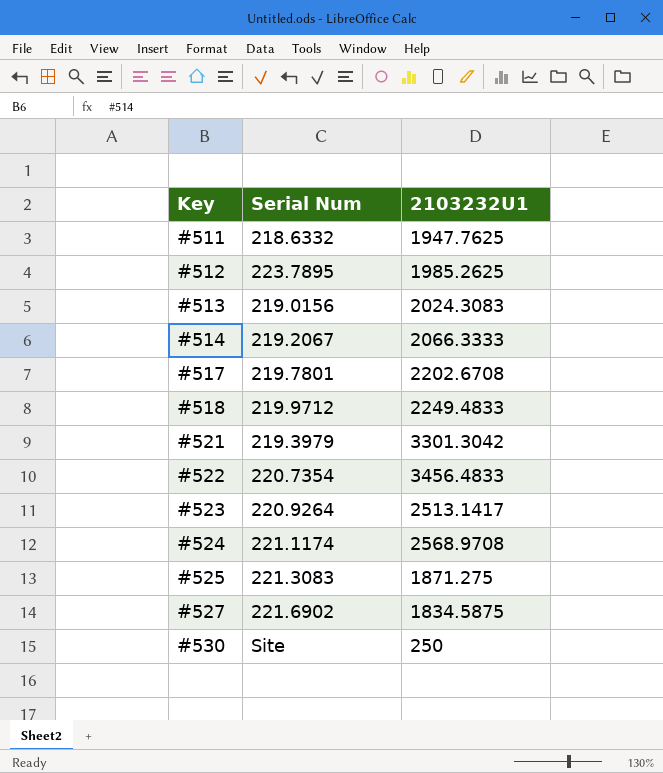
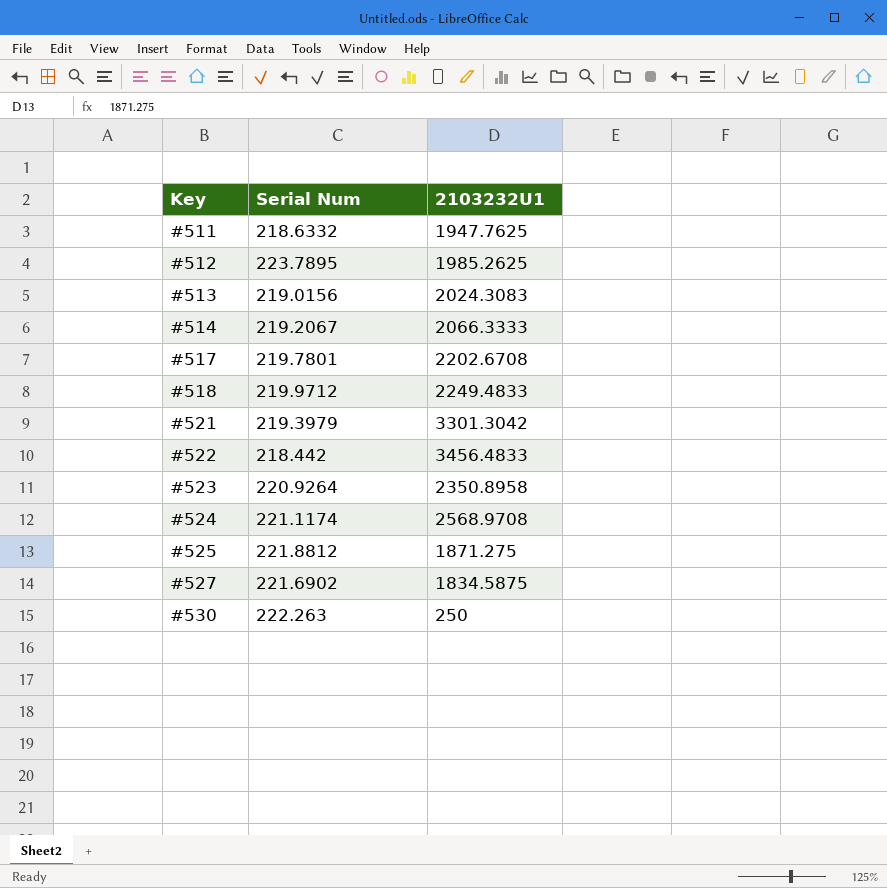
#522 | Serial Num: 220.7354 -> 218.442
#523 | 2103232U1: 2513.1417 -> 2350.8958
#525 | Serial Num: 221.3083 -> 221.8812
#530 | Serial Num: Site -> 222.263

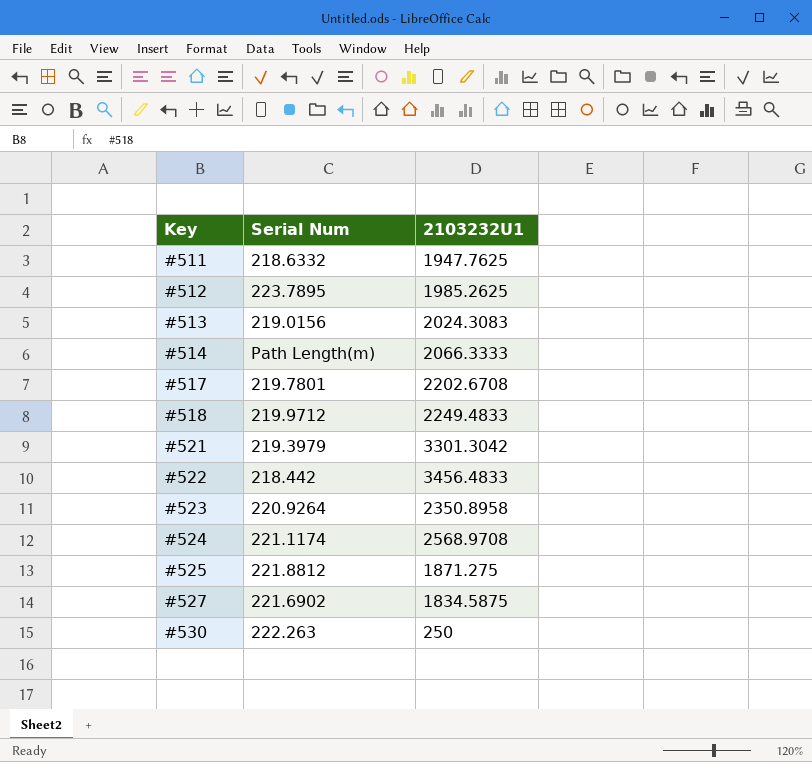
#514 | Serial Num: 219.2067 -> Path Length(m)

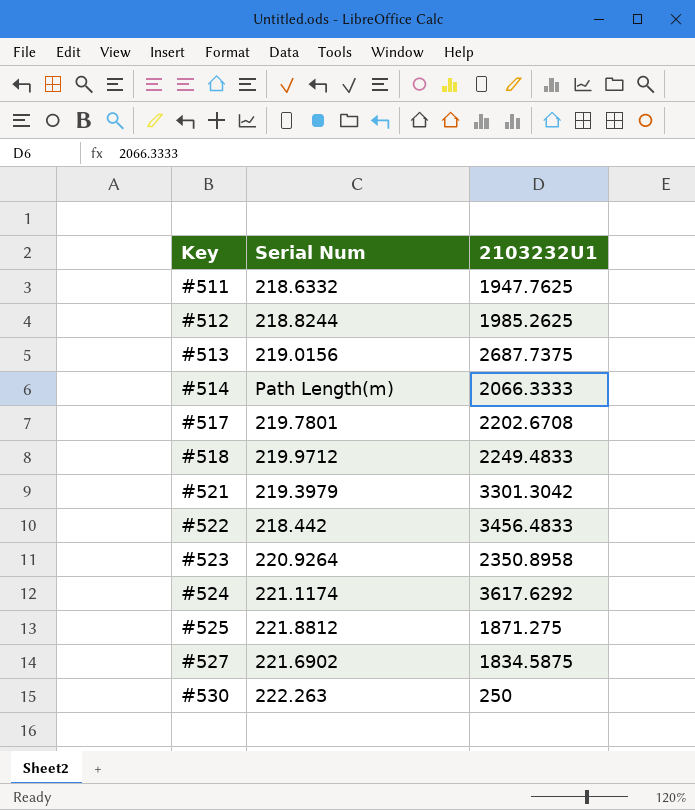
#512 | Serial Num: 223.7895 -> 218.8244
#513 | 2103232U1: 2024.3083 -> 2687.7375
#524 | 2103232U1: 2568.9708 -> 3617.6292

